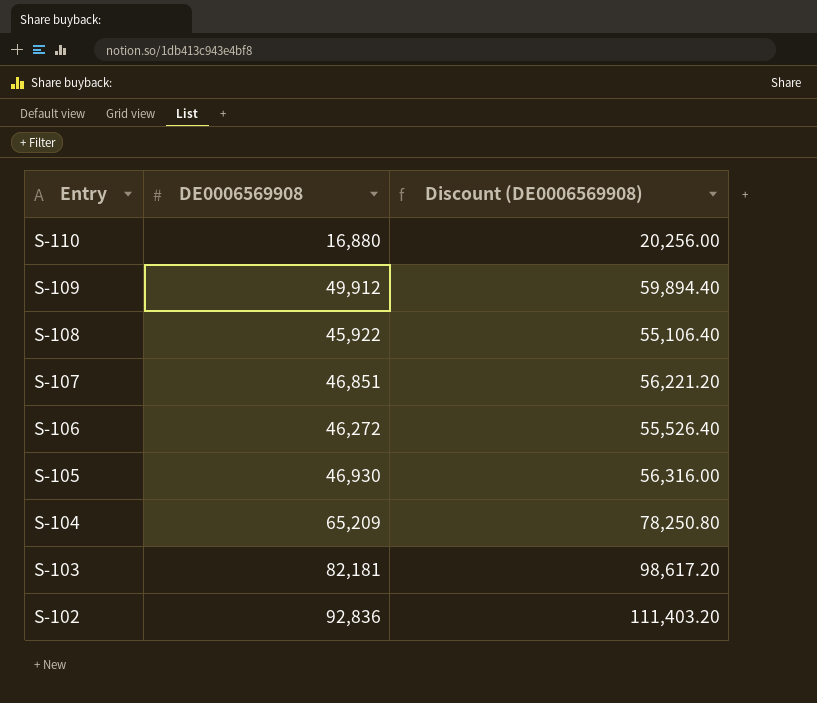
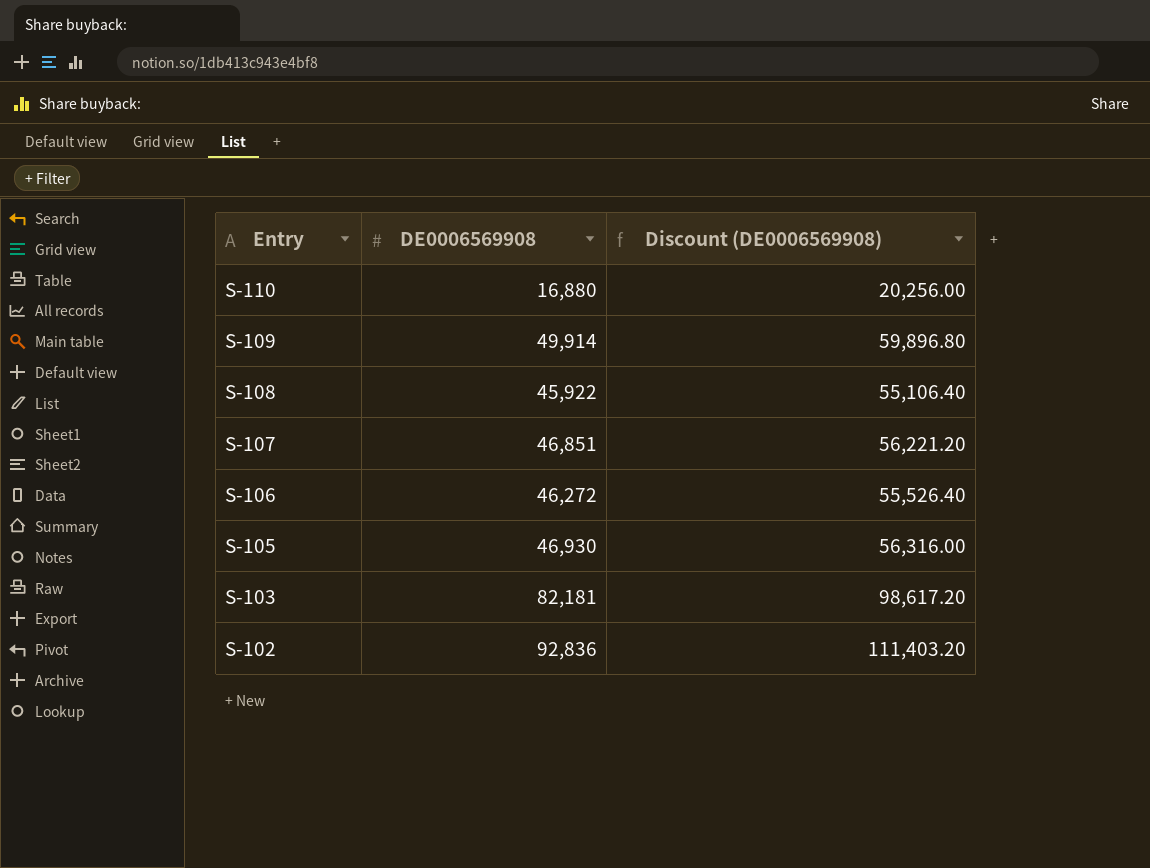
row S-104: 65,209 | 78,250.80 -> none
S-109 | DE0006569908: 49,912 -> 49,914
S-109 | Discount (DE0006569908): 59,894.40 -> 59,896.80

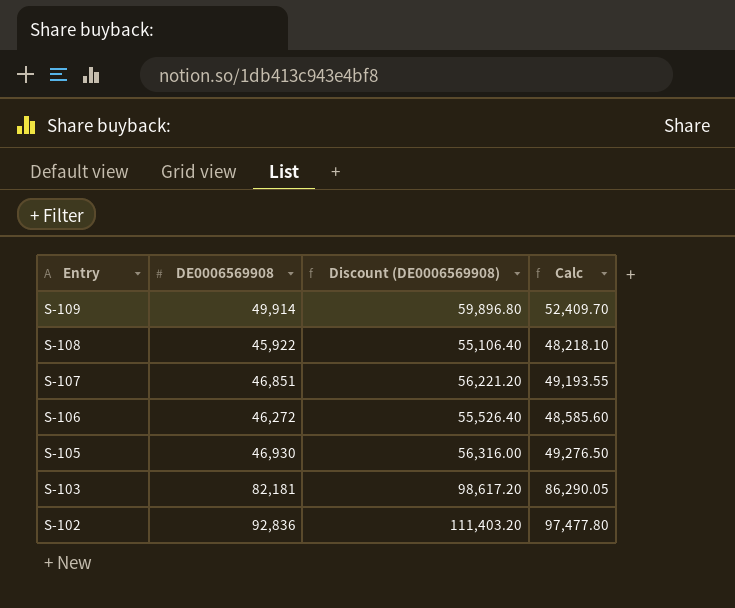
column Calc | formula: none -> [DE0006569908] * 1.05
row S-110: 16,880 | 20,256.00 -> none

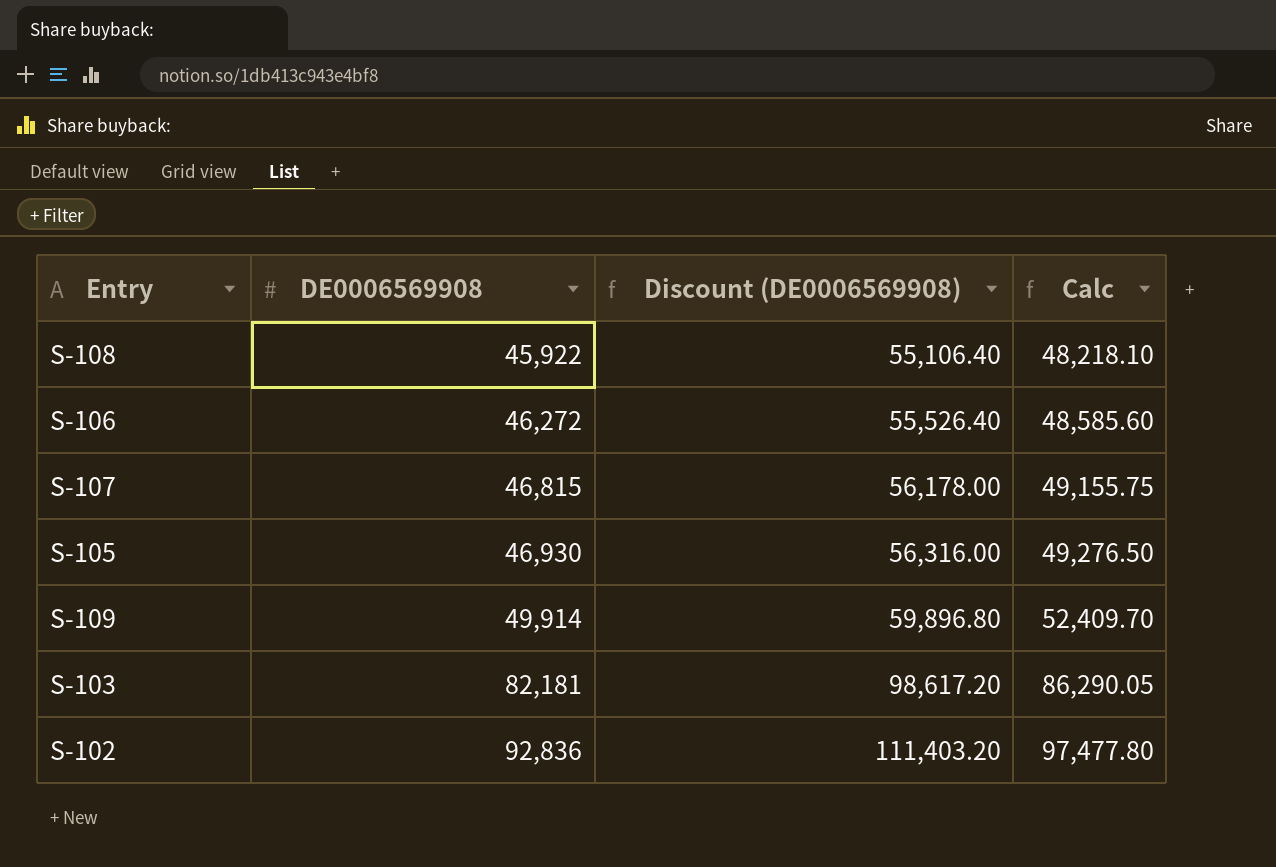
row order: Entry descending -> DE0006569908 ascending
S-107 | DE0006569908: 46,851 -> 46,815
S-107 | Discount (DE0006569908): 56,221.20 -> 56,178.00
S-107 | Calc: 49,193.55 -> 49,155.75

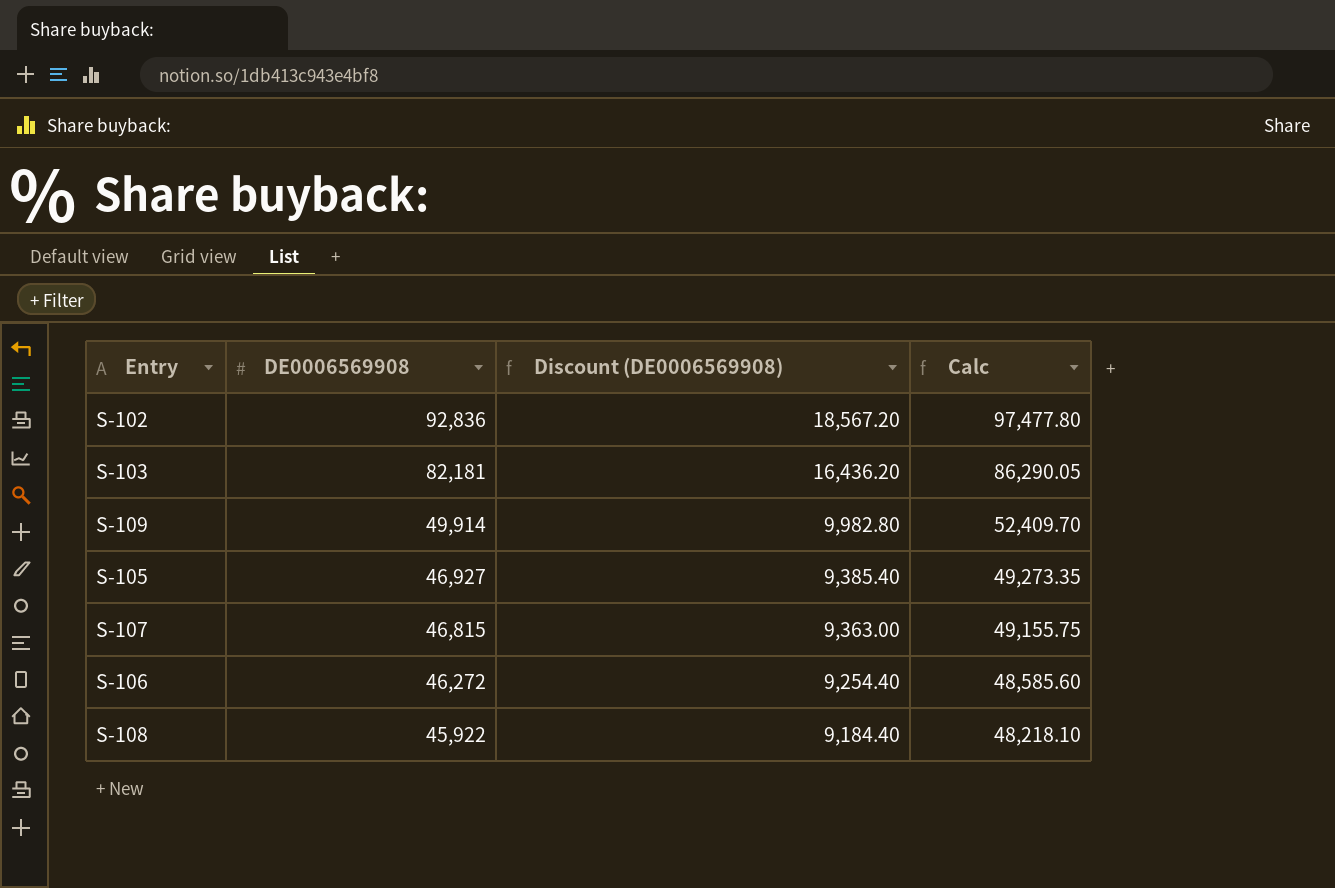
row order: DE0006569908 ascending -> DE0006569908 descending
column Discount (DE0006569908) | formula: [DE0006569908] * 1.2 -> [DE0006569908] * 0.2
S-105 | DE0006569908: 46,930 -> 46,927
S-105 | Calc: 49,276.50 -> 49,273.35

